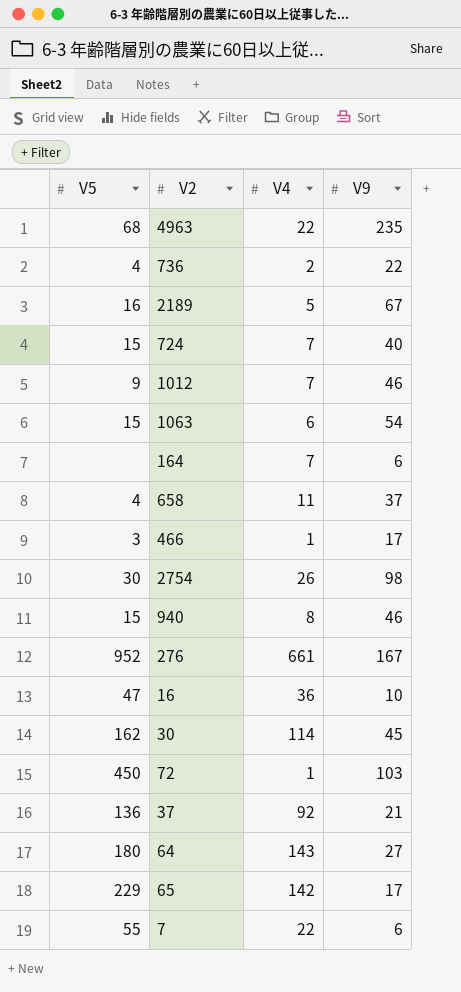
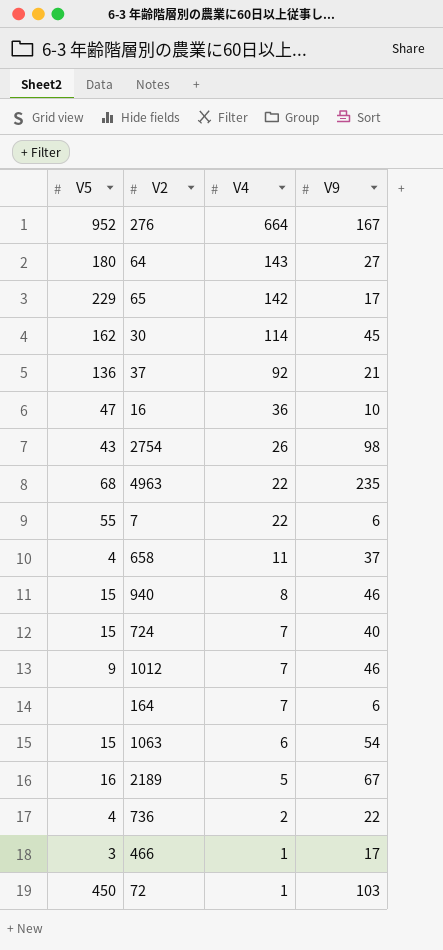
row order: none -> V4 descending
276 | V4: 661 -> 664
2754 | V5: 30 -> 43

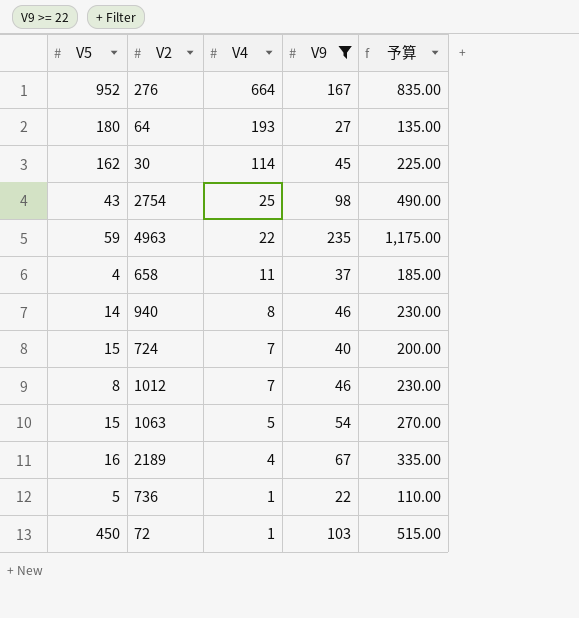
filter: none -> V9 >= 22
column 予算 | formula: none -> [V9] * 5
64 | V4: 143 -> 193
2754 | V4: 26 -> 25
4963 | V5: 68 -> 59
940 | V5: 15 -> 14
1012 | V5: 9 -> 8
1063 | V4: 6 -> 5
2189 | V4: 5 -> 4
736 | V5: 4 -> 5
736 | V4: 2 -> 1

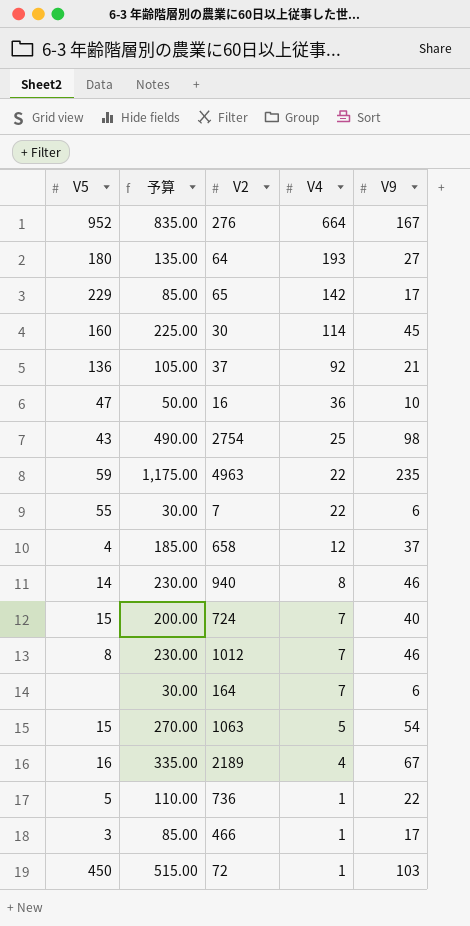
filter: V9 >= 22 -> none
column 予算 | position: 5 -> 2
30 | V5: 162 -> 160
658 | V4: 11 -> 12

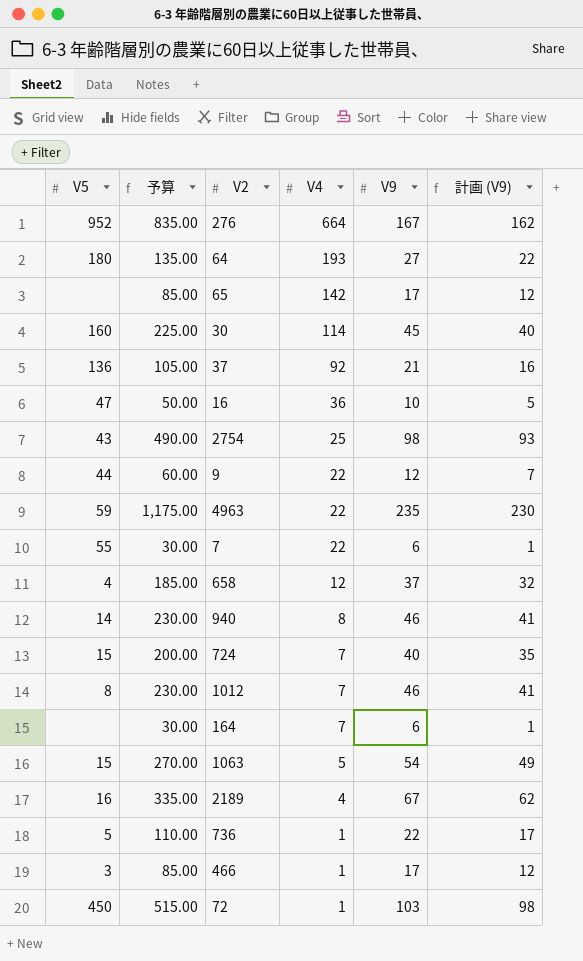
column 計画 (V9) | formula: none -> [V9] - 5
65 | V5: 229 -> none
row 9: none -> 44 | 60.00 | 22 | 12 | 7

